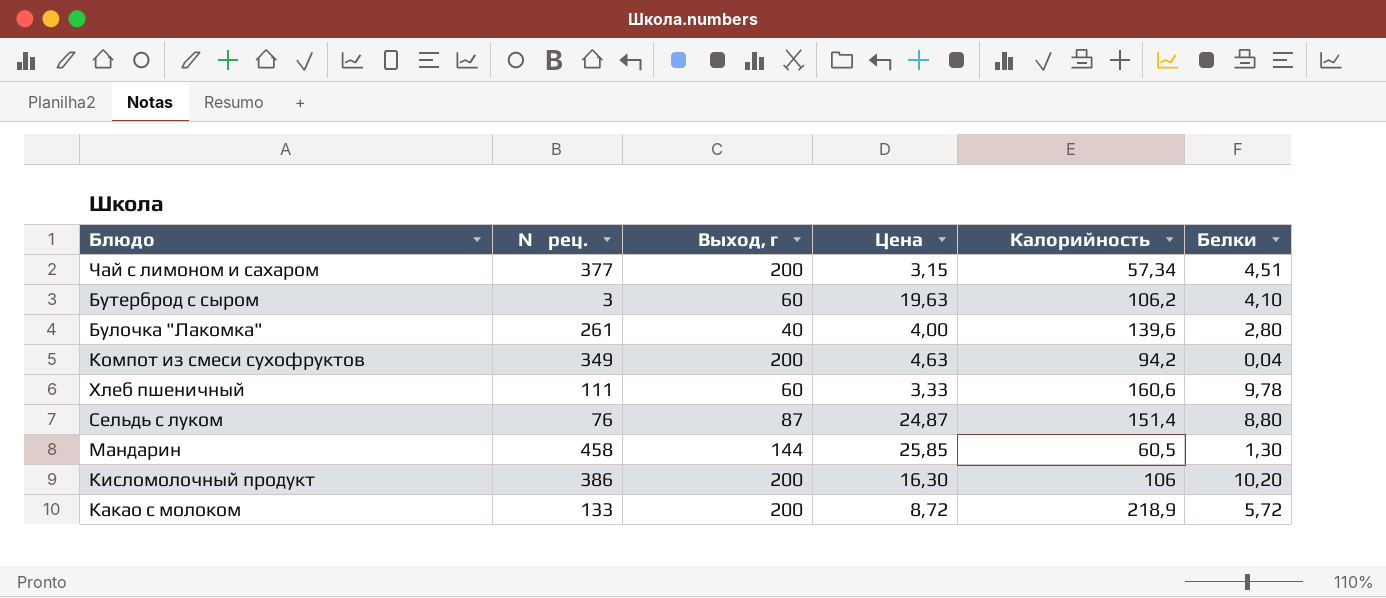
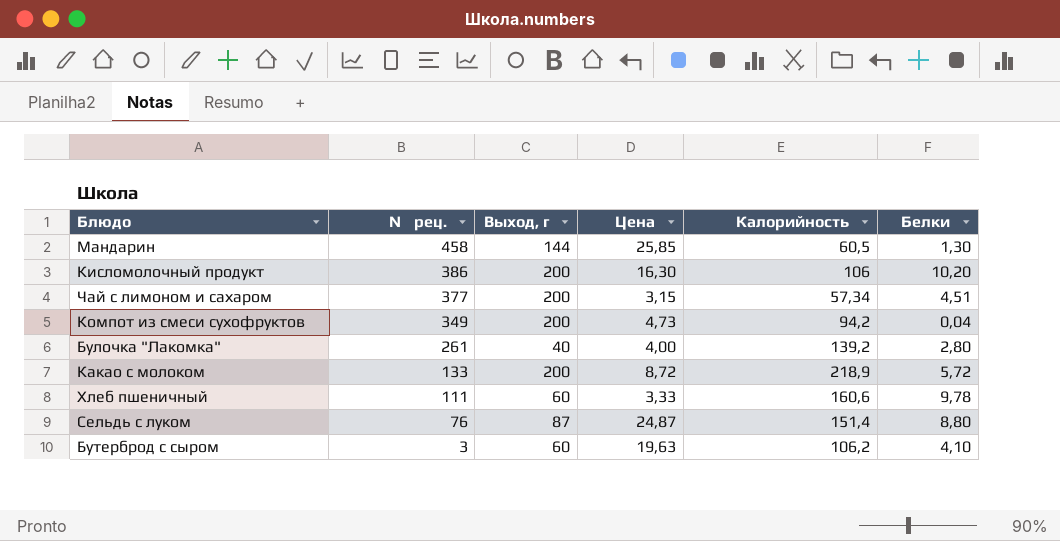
row order: none -> № рец. descending
Компот из смеси сухофруктов | Цена: 4,63 -> 4,73
Булочка "Лакомка" | Калорийность: 139,6 -> 139,2

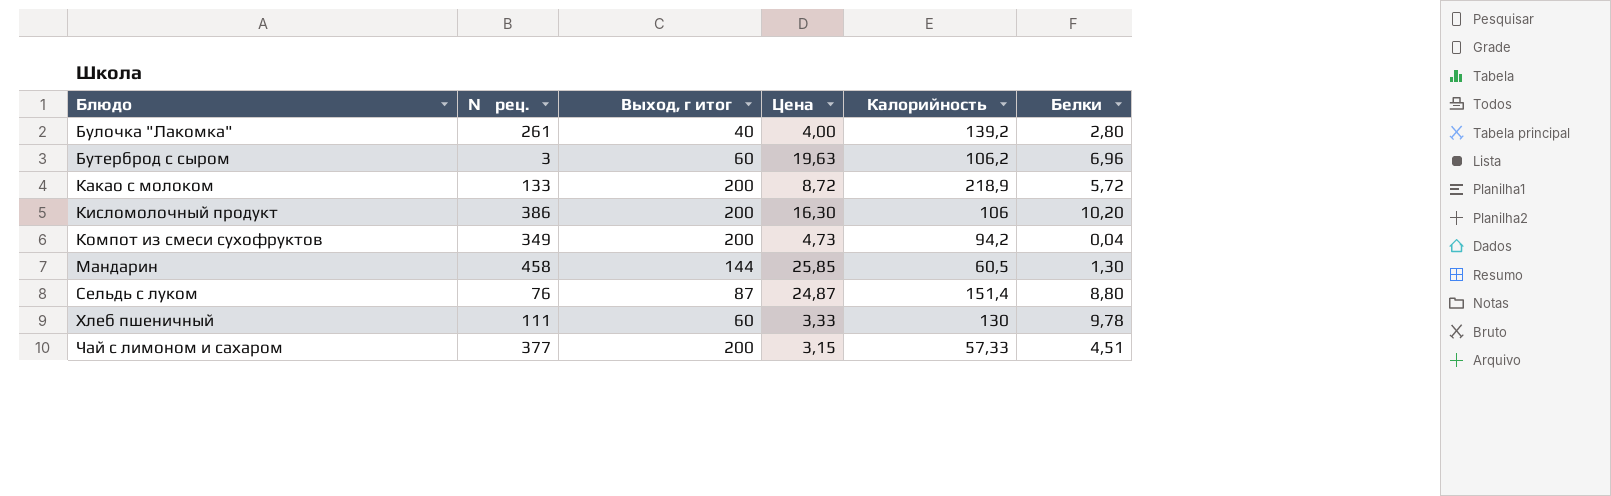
row order: № рец. descending -> Блюдо ascending
column name: Выход, г -> Выход, г итог
Бутерброд с сыром | Белки: 4,10 -> 6,96
Хлеб пшеничный | Калорийность: 160,6 -> 130
Чай с лимоном и сахаром | Калорийность: 57,34 -> 57,33

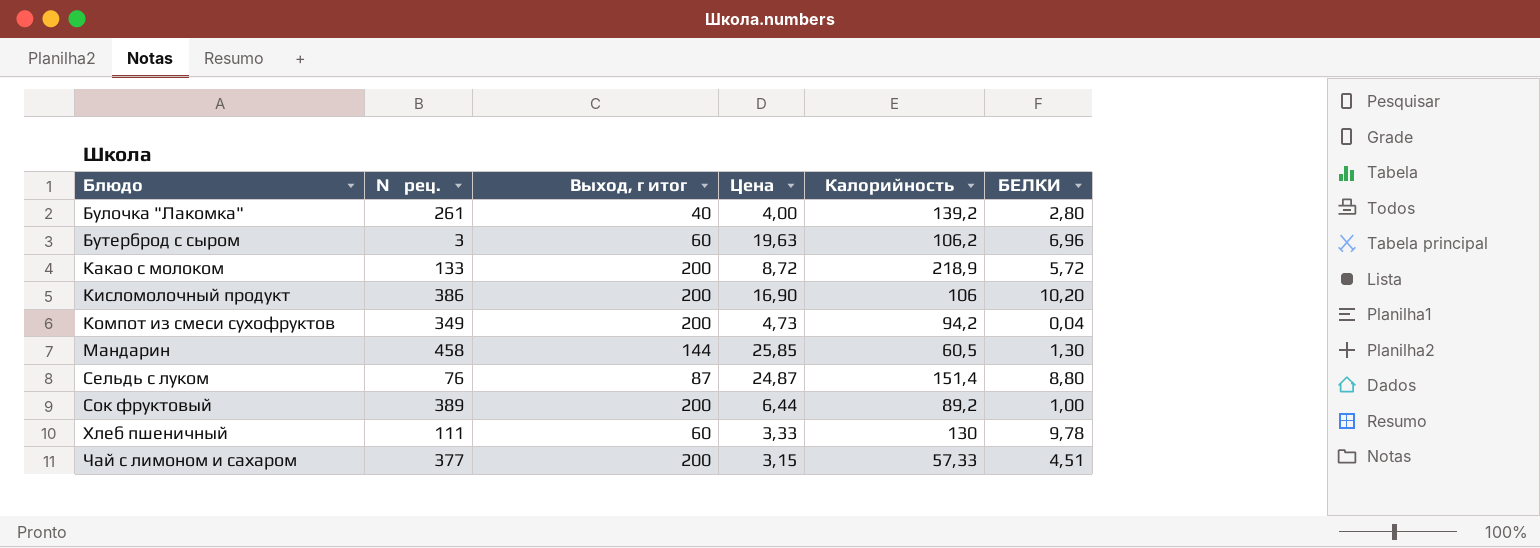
column name: Белки -> БЕЛКИ
Кисломолочный продукт | Цена: 16,30 -> 16,90
row Сок фруктовый: none -> 389 | 200 | 6,44 | 89,2 | 1,00

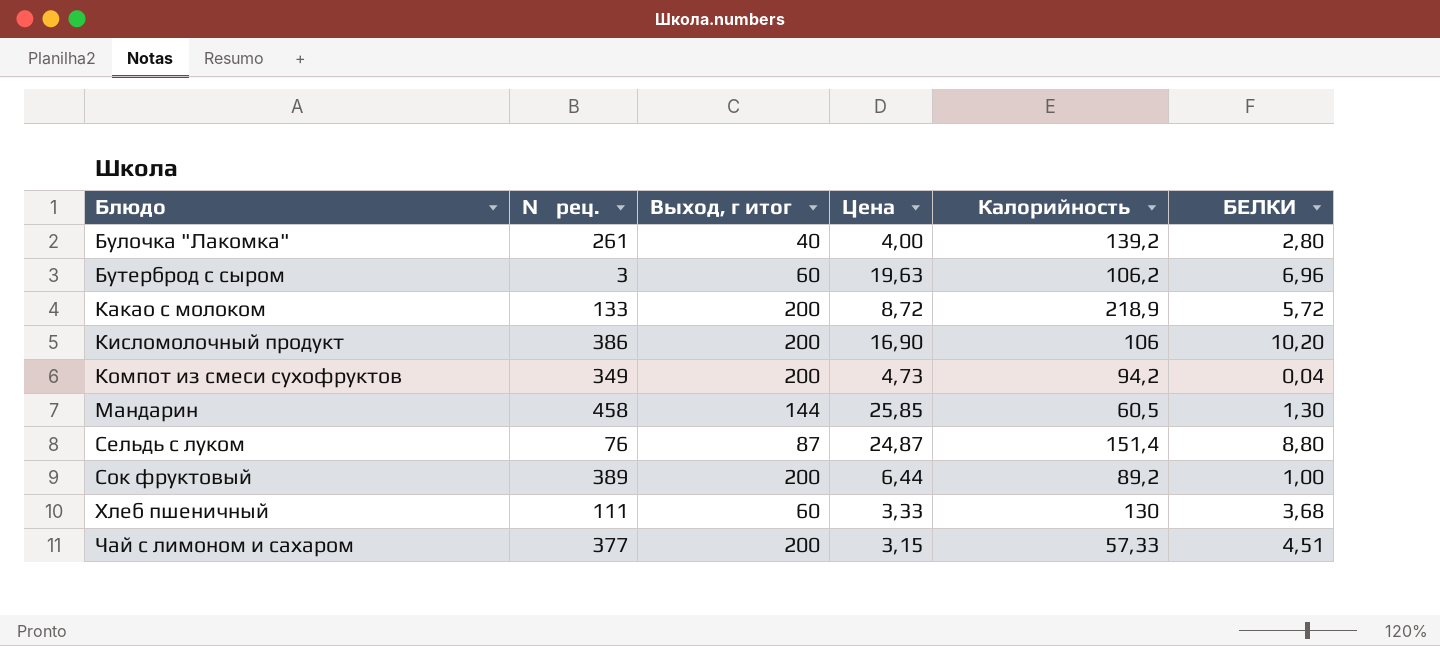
Хлеб пшеничный | БЕЛКИ: 9,78 -> 3,68

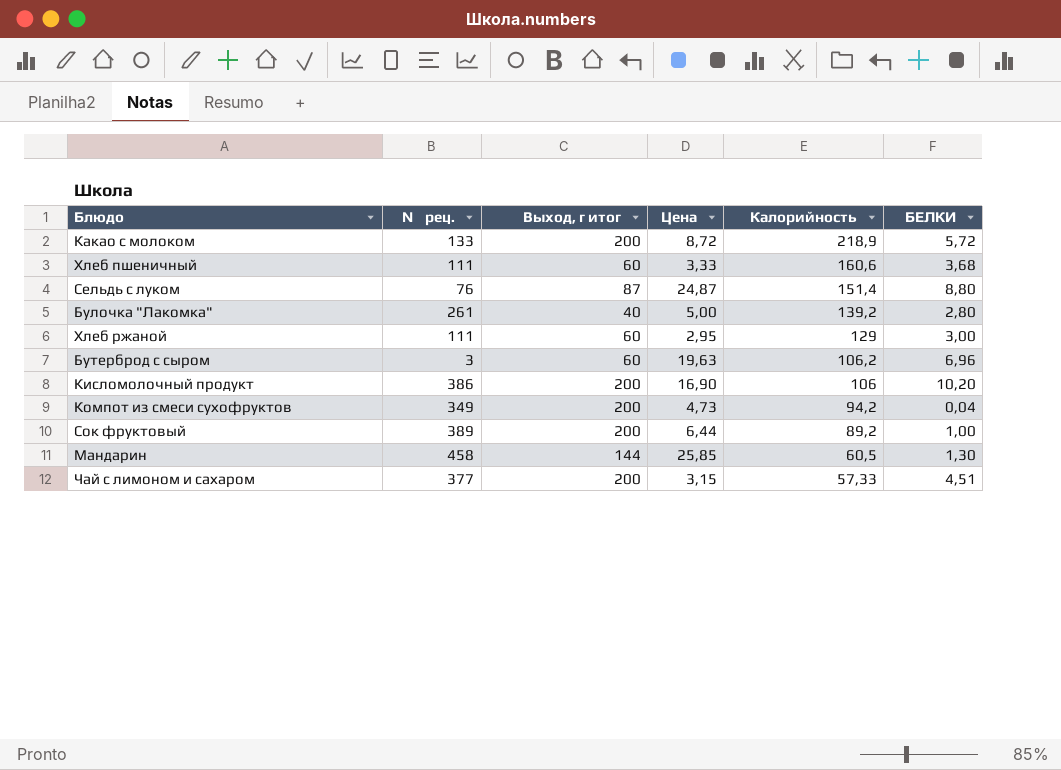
row order: Блюдо ascending -> Калорийность descending
Хлеб пшеничный | Калорийность: 130 -> 160,6
Булочка "Лакомка" | Цена: 4,00 -> 5,00
row Хлеб ржаной: none -> 111 | 60 | 2,95 | 129 | 3,00

